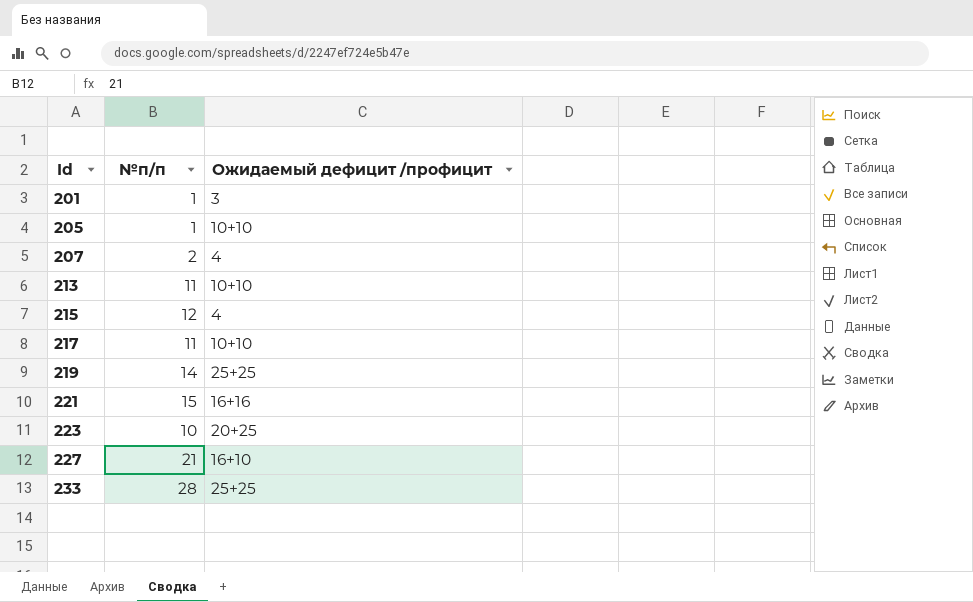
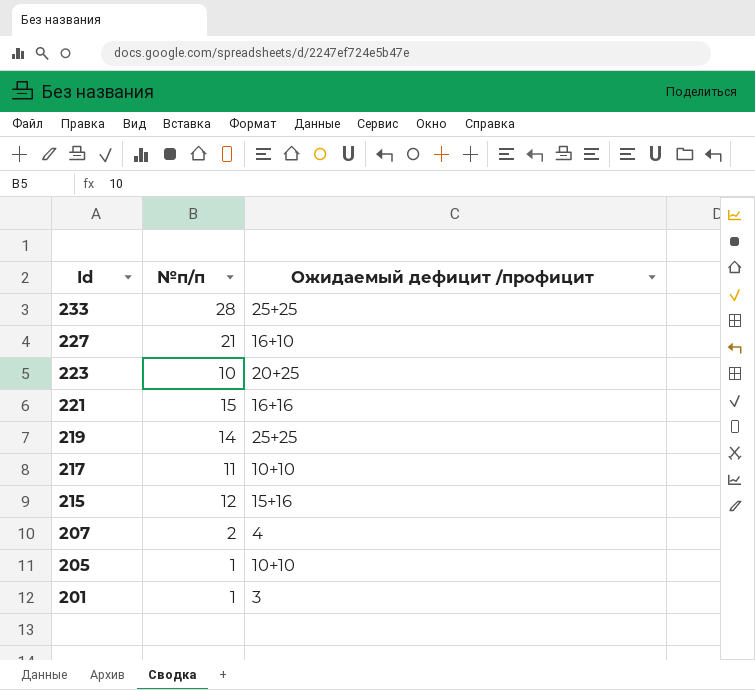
row order: Id ascending -> Id descending
row 213: 11 | 10+10 -> none
215 | Ожидаемый дефицит /профицит: 4 -> 15+16

